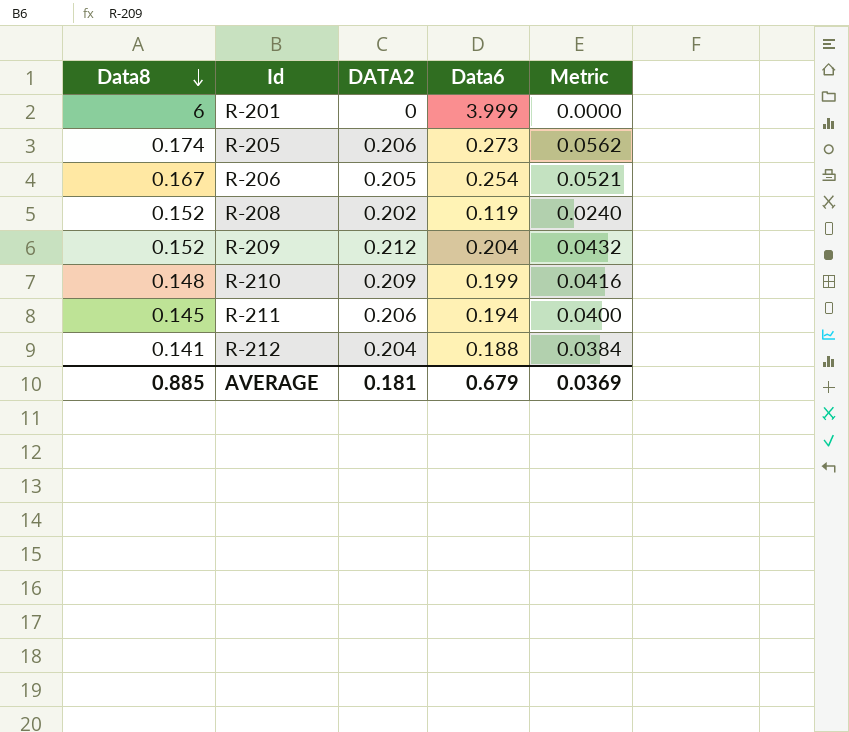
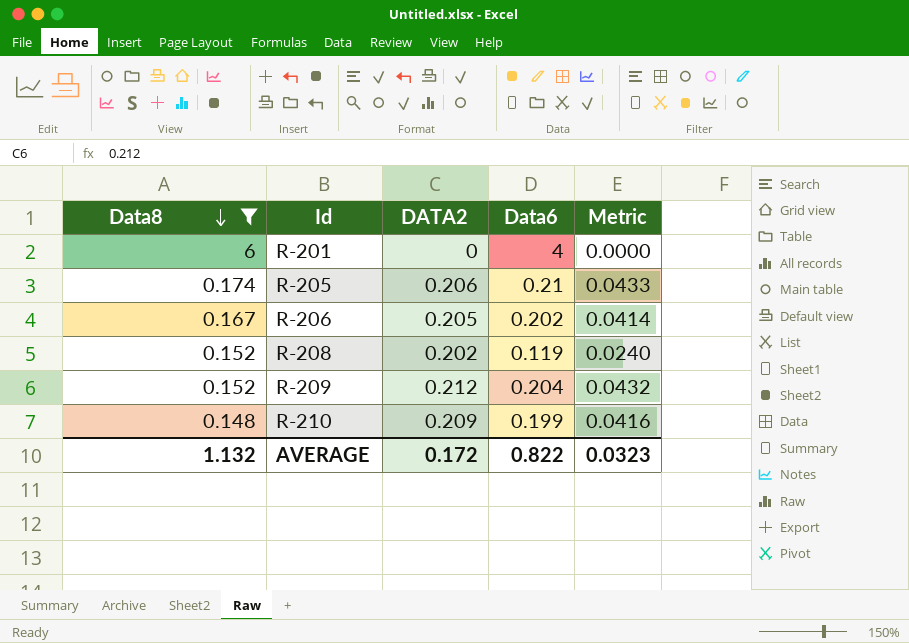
filter: none -> Data8 >= 0.148
R-201 | Data6: 3.999 -> 4
R-205 | Data6: 0.273 -> 0.21
R-205 | Metric: 0.0562 -> 0.0433
R-206 | Data6: 0.254 -> 0.202
R-206 | Metric: 0.0521 -> 0.0414
AVERAGE | Data8: 0.885 -> 1.132
AVERAGE | DATA2: 0.181 -> 0.172
AVERAGE | Data6: 0.679 -> 0.822
AVERAGE | Metric: 0.0369 -> 0.0323

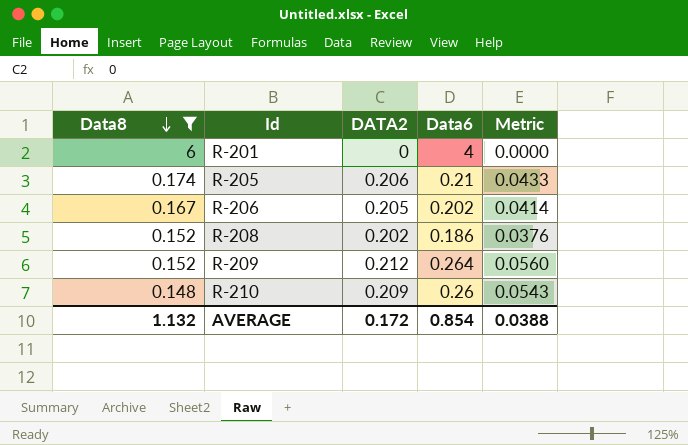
R-208 | Data6: 0.119 -> 0.186
R-208 | Metric: 0.0240 -> 0.0376
R-209 | Data6: 0.204 -> 0.264
R-209 | Metric: 0.0432 -> 0.0560
R-210 | Data6: 0.199 -> 0.26
R-210 | Metric: 0.0416 -> 0.0543
AVERAGE | Data6: 0.822 -> 0.854
AVERAGE | Metric: 0.0323 -> 0.0388

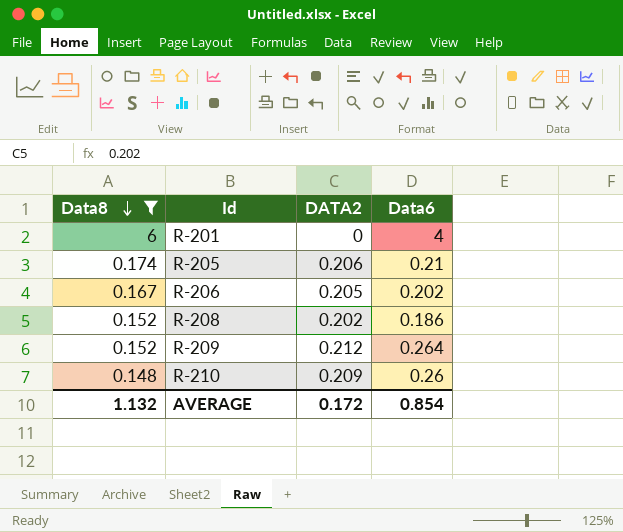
column Metric | formula: [DATA2] * [Data6] -> none

